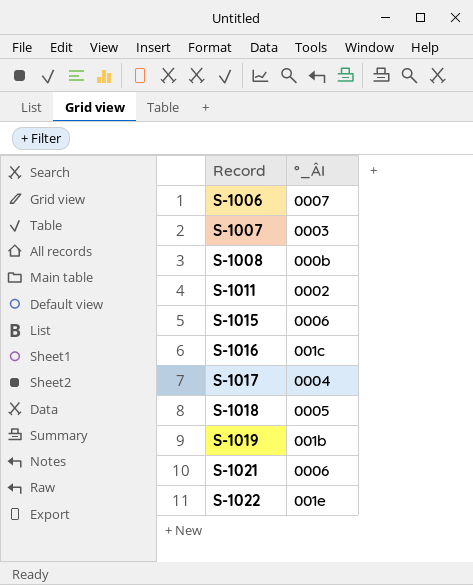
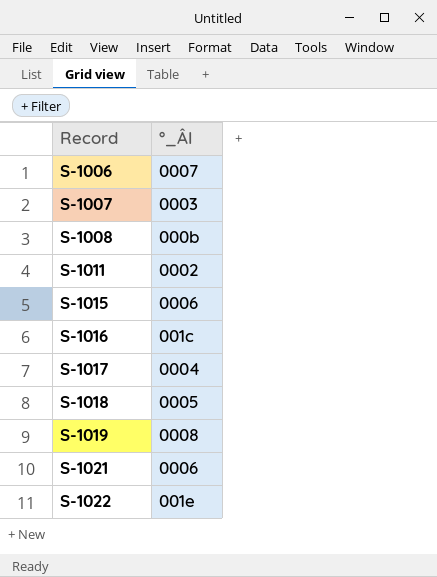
S-1019 | °_ÂI: 001b -> 0008

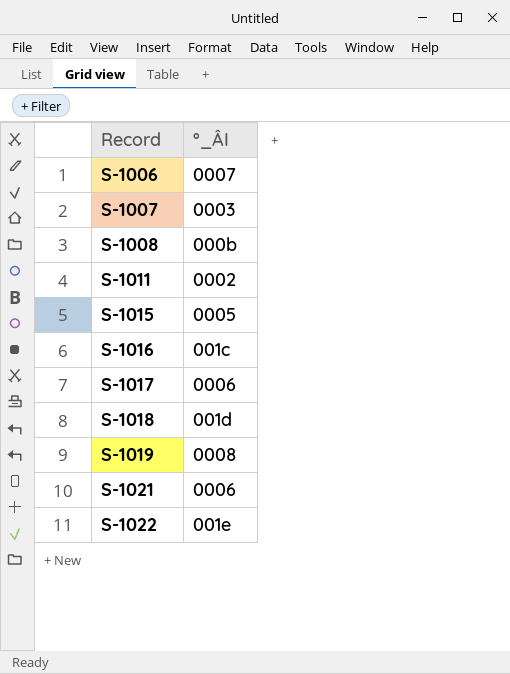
S-1015 | °_ÂI: 0006 -> 0005
S-1017 | °_ÂI: 0004 -> 0006
S-1018 | °_ÂI: 0005 -> 001d

